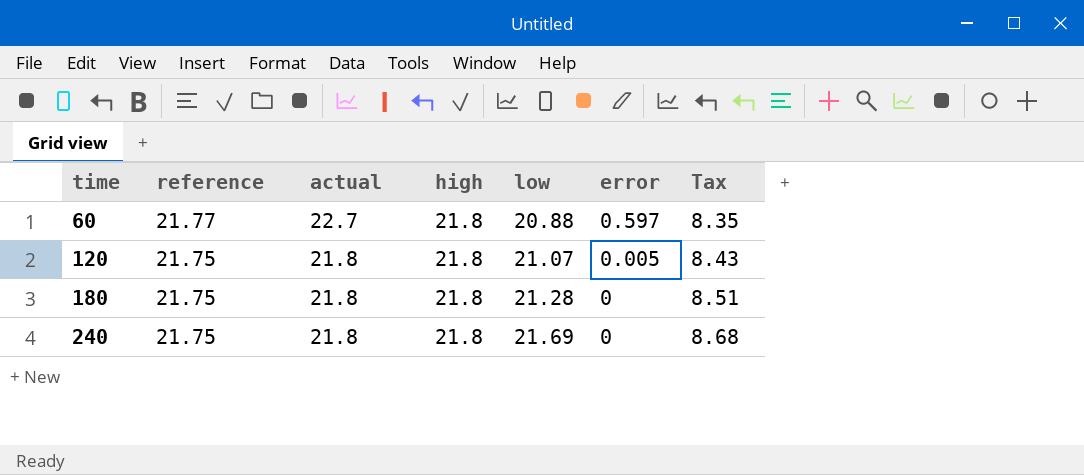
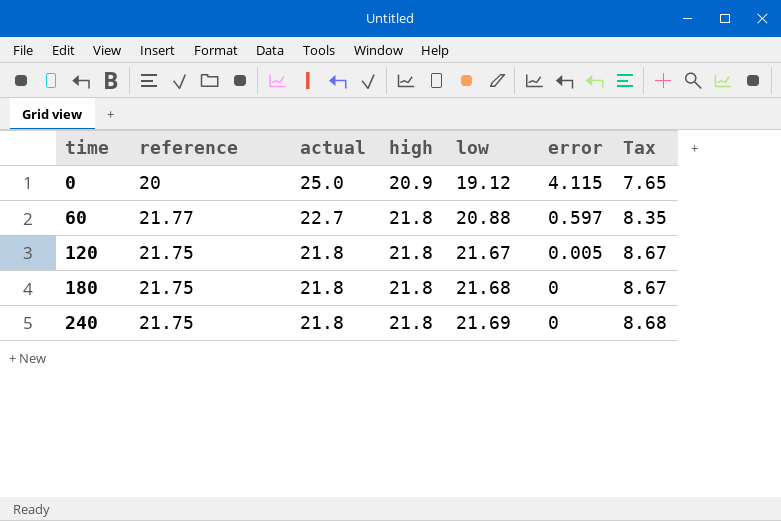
row 0: none -> 20 | 25.0 | 20.9 | 19.12 | 4.115 | 7.65
120 | low: 21.07 -> 21.67
120 | Tax: 8.43 -> 8.67
180 | low: 21.28 -> 21.68
180 | Tax: 8.51 -> 8.67

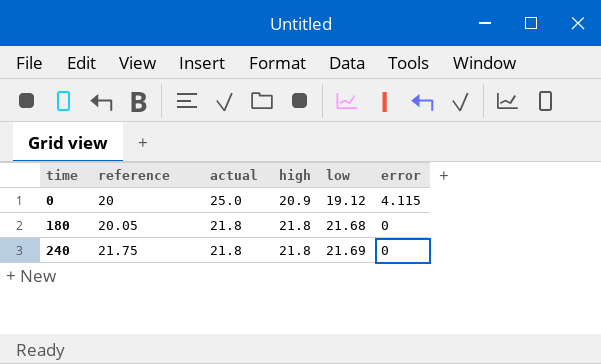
column Tax | formula: [low] * 0.4 -> none
row 60: 21.77 | 22.7 | 21.8 | 20.88 | 0.597 | 8.35 -> none
row 120: 21.75 | 21.8 | 21.8 | 21.67 | 0.005 | 8.67 -> none
180 | reference: 21.75 -> 20.05

